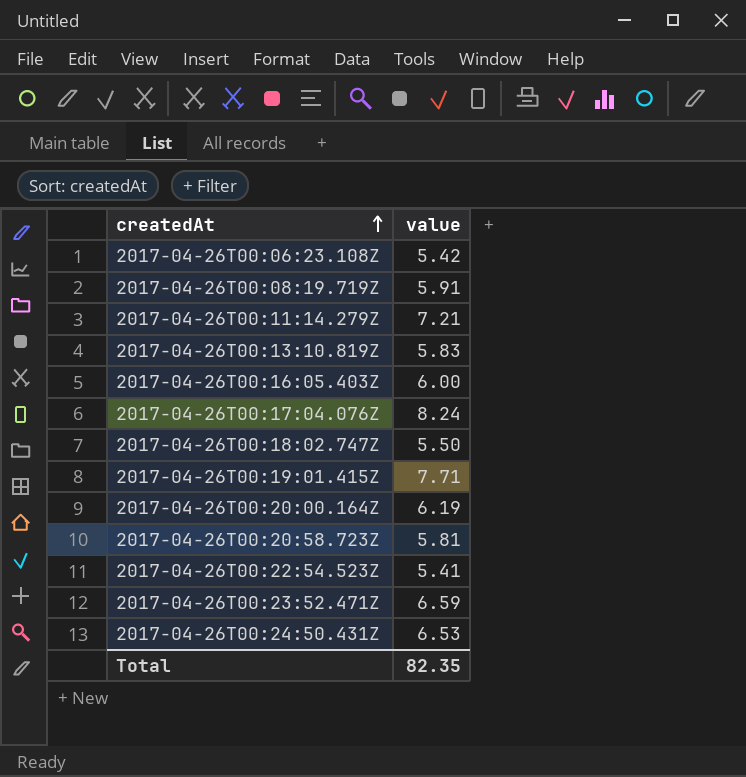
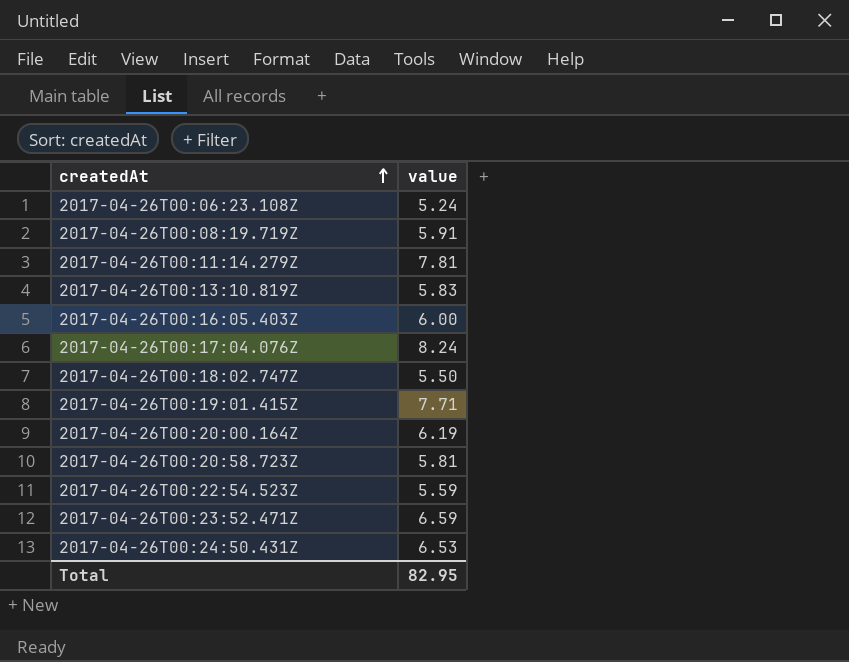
2017-04-26T00:06:23.108Z | value: 5.42 -> 5.24
2017-04-26T00:11:14.279Z | value: 7.21 -> 7.81
2017-04-26T00:22:54.523Z | value: 5.41 -> 5.59
Total | value: 82.35 -> 82.95

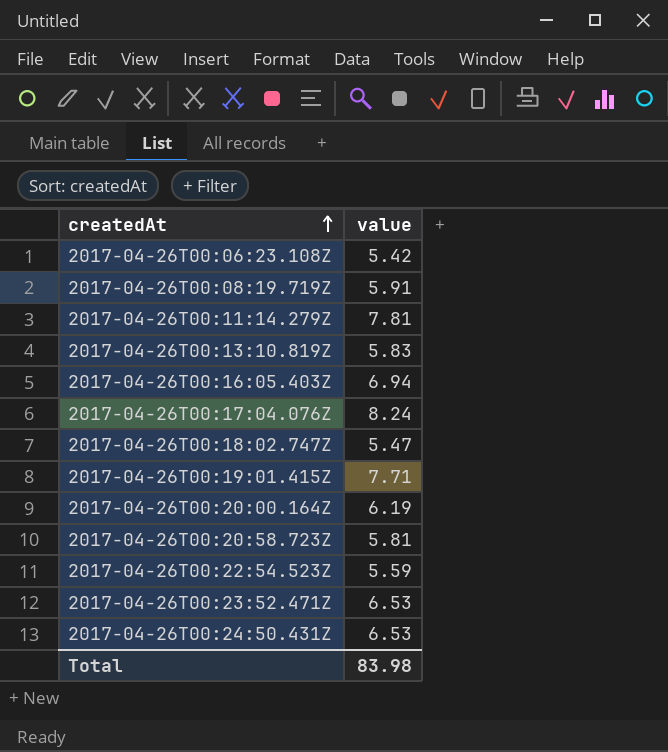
2017-04-26T00:06:23.108Z | value: 5.24 -> 5.42
2017-04-26T00:16:05.403Z | value: 6.00 -> 6.94
2017-04-26T00:18:02.747Z | value: 5.50 -> 5.47
2017-04-26T00:23:52.471Z | value: 6.59 -> 6.53
Total | value: 82.95 -> 83.98

